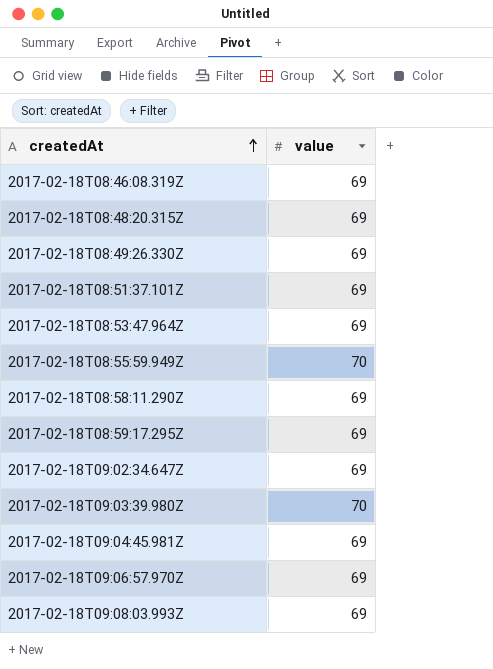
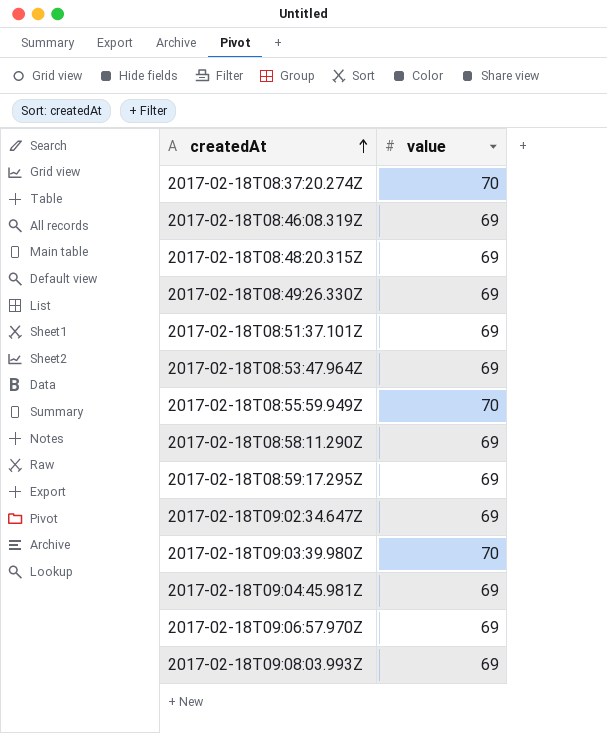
row 2017-02-18T08:37:20.274Z: none -> 70

